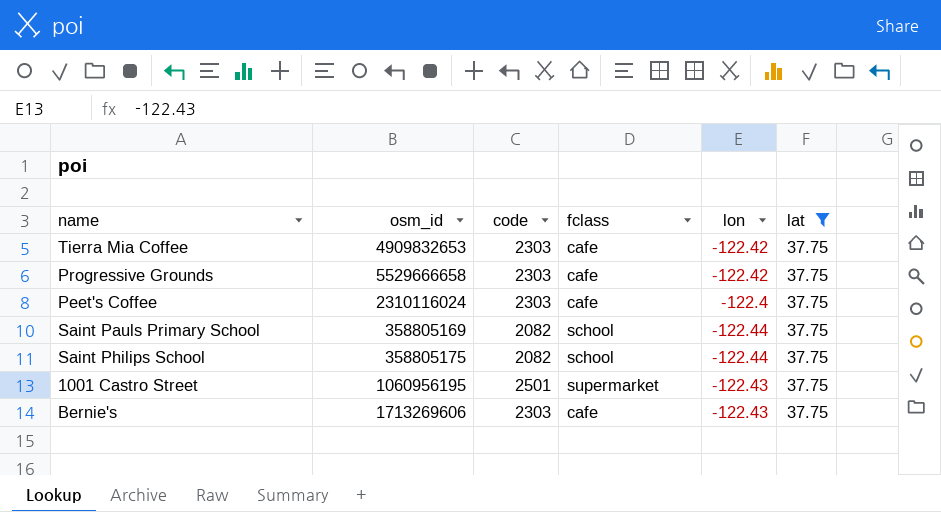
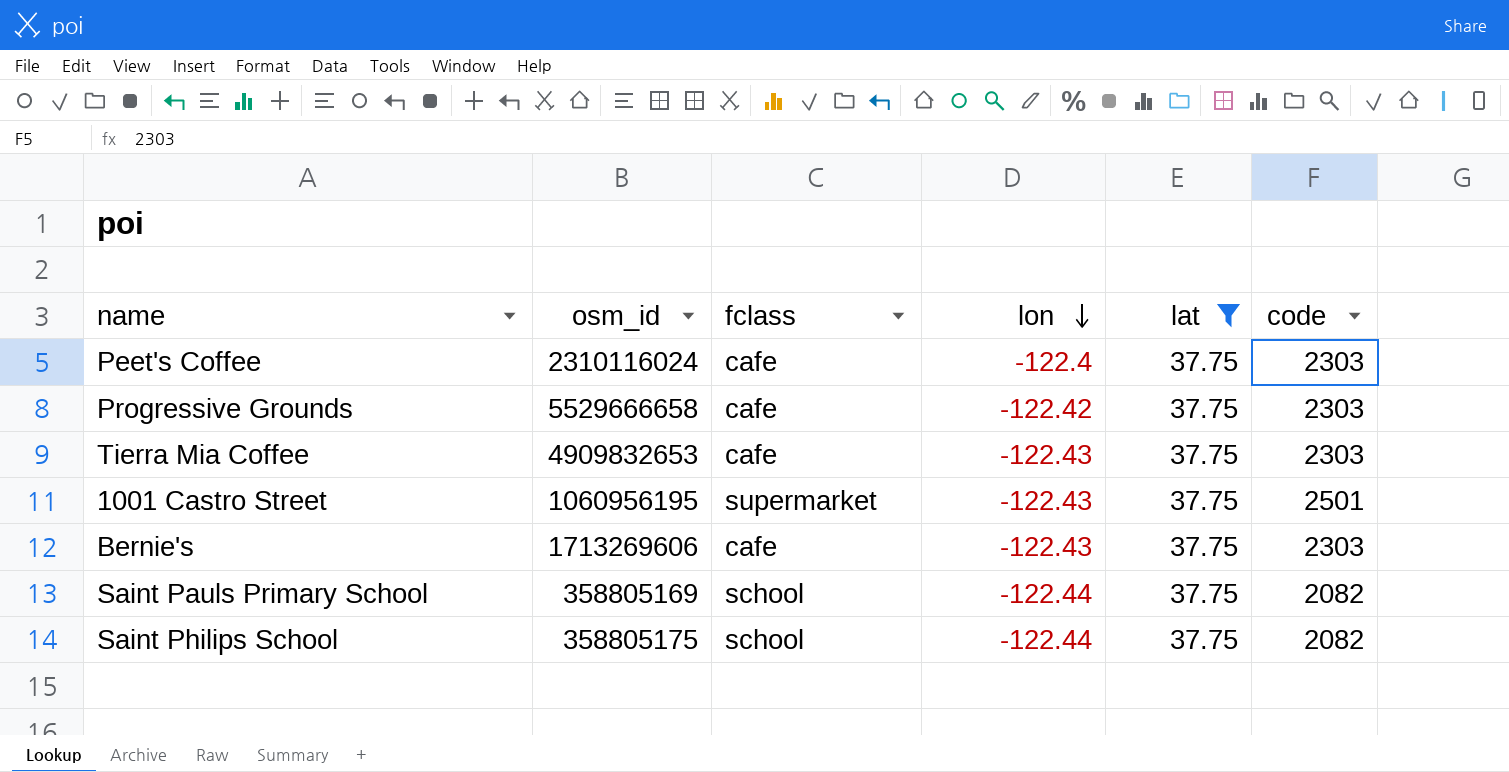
row order: none -> lon descending
column code | position: 3 -> 6
Tierra Mia Coffee | lon: -122.42 -> -122.43

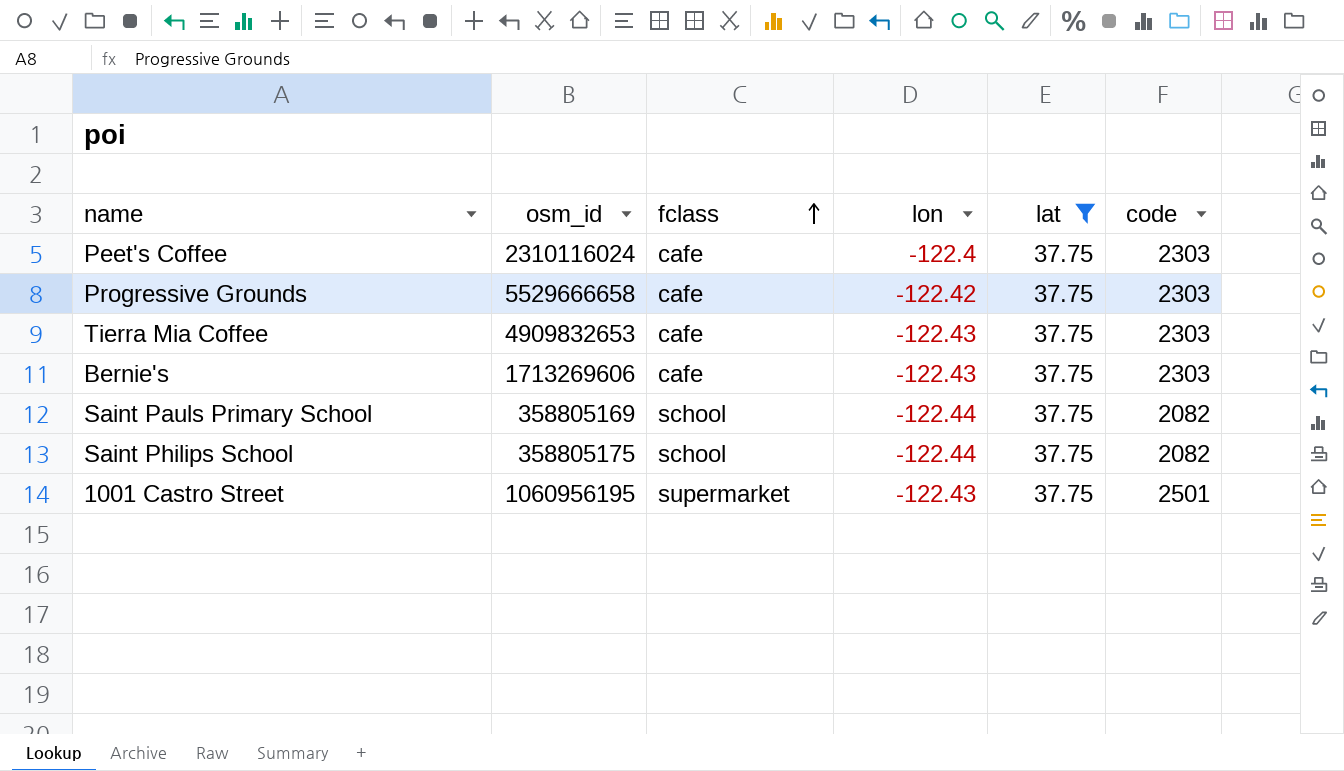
row order: lon descending -> fclass ascending

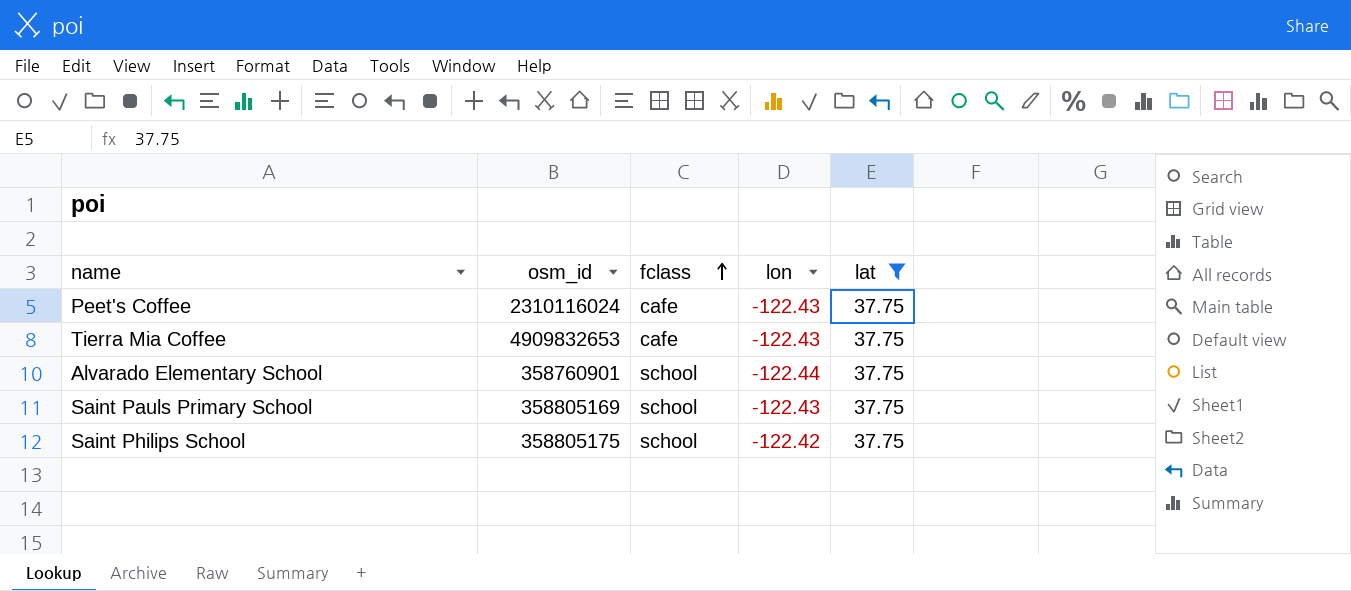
column code | position: 6 -> none
row Progressive Grounds: 5529666658 | cafe | -122.42 | 37.75 | 2303 -> none
row Bernie's: 1713269606 | cafe | -122.43 | 37.75 | 2303 -> none
row 1001 Castro Street: 1060956195 | supermarket | -122.43 | 37.75 | 2501 -> none
Peet's Coffee | lon: -122.4 -> -122.43
row Alvarado Elementary School: none -> 358760901 | school | -122.44 | 37.75
Saint Pauls Primary School | lon: -122.44 -> -122.43
Saint Philips School | lon: -122.44 -> -122.42

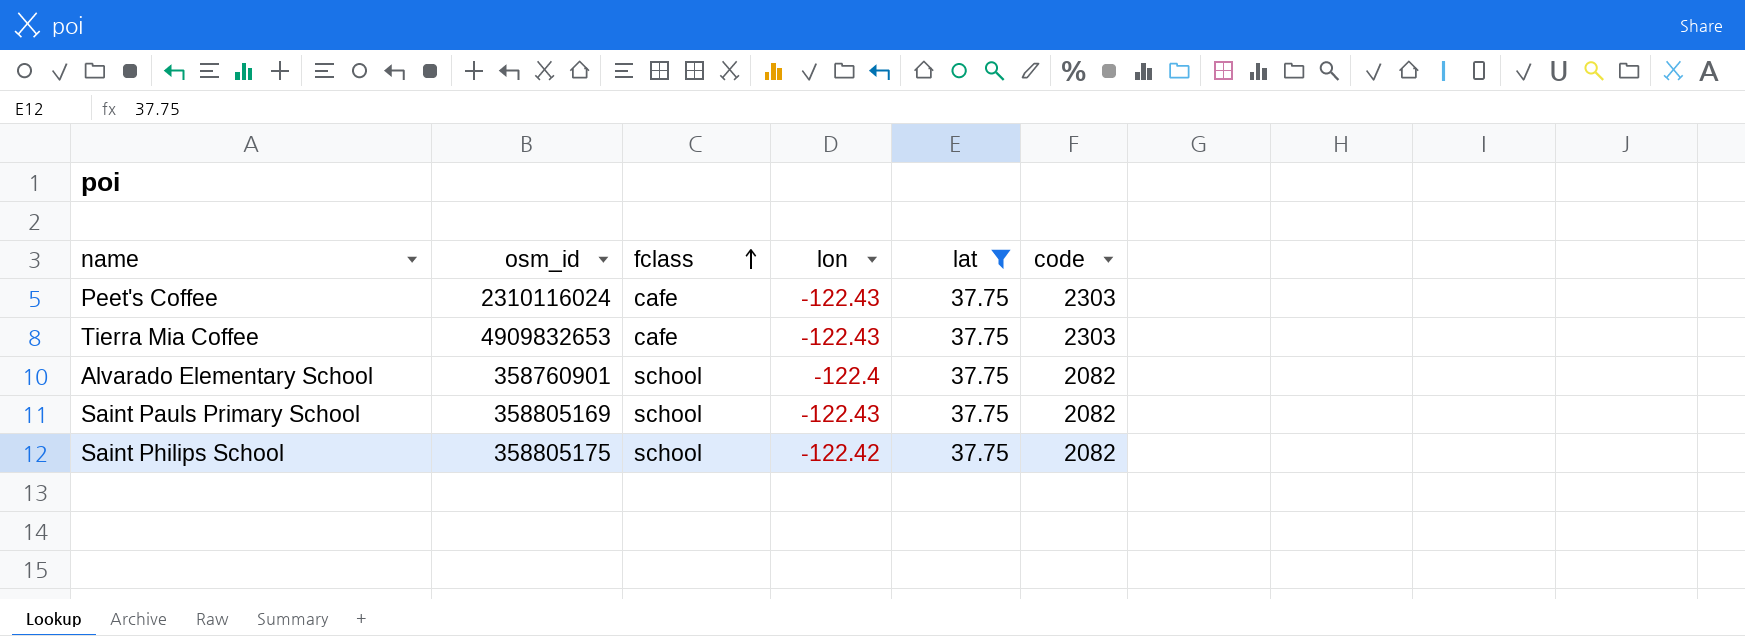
column code | position: none -> 6
Alvarado Elementary School | lon: -122.44 -> -122.4

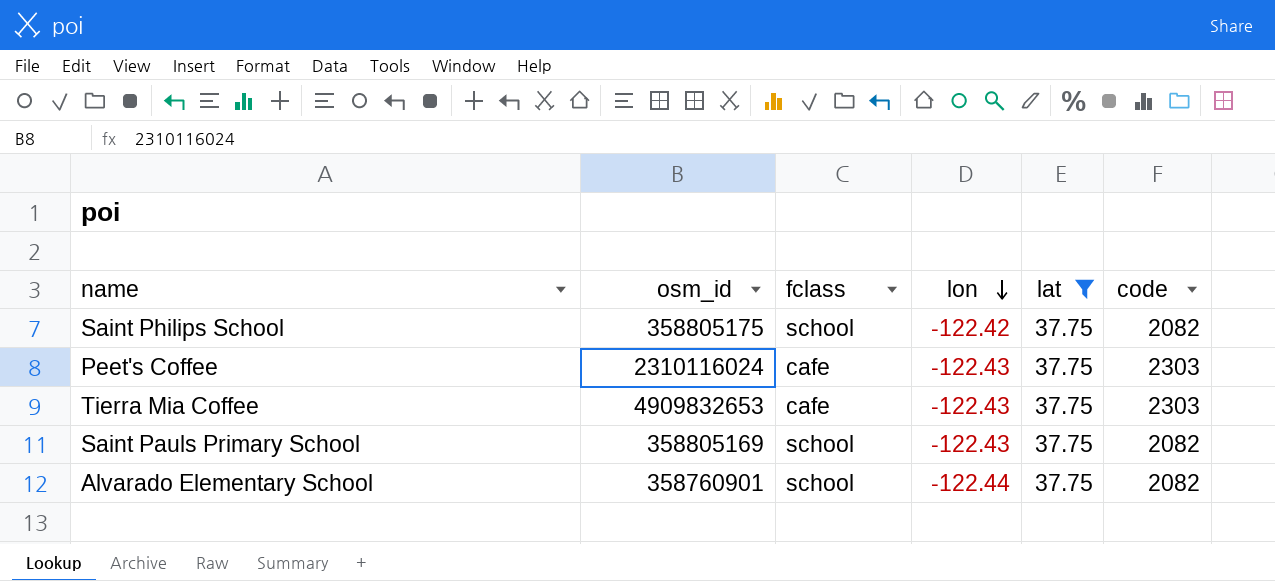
row order: fclass ascending -> lon descending
Alvarado Elementary School | lon: -122.4 -> -122.44

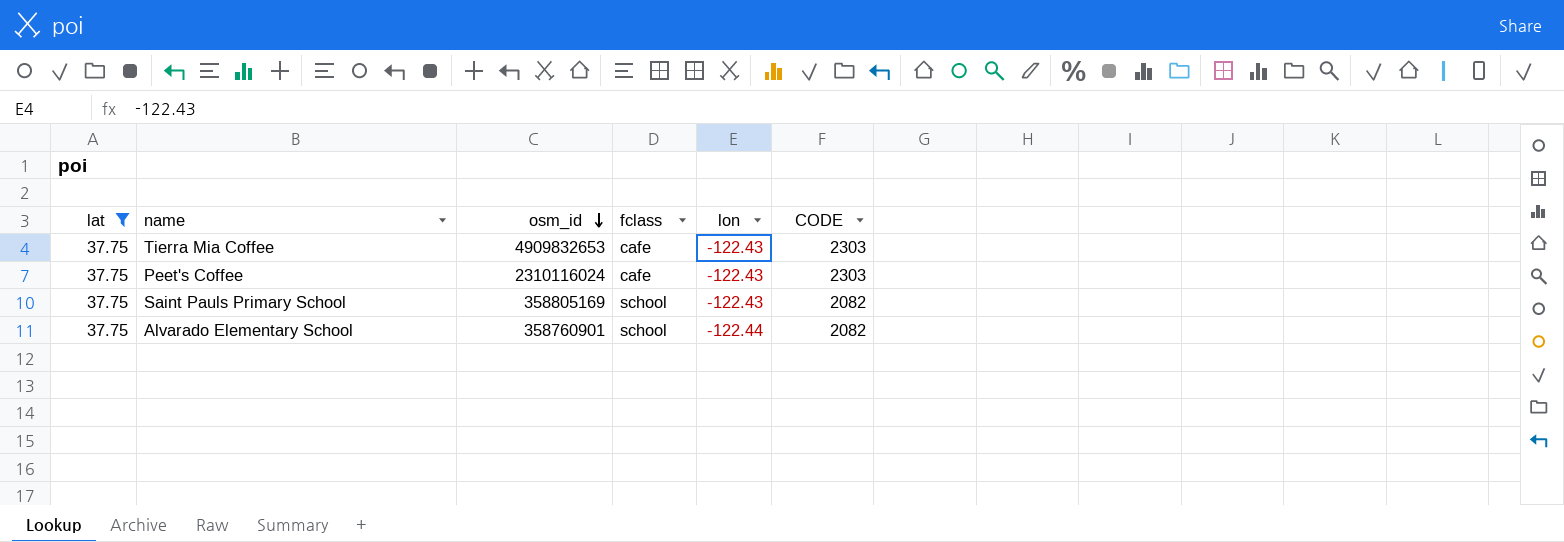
row order: lon descending -> osm_id descending
column lat | position: 5 -> 1
column name: code -> CODE
row Saint Philips School: 358805175 | school | -122.42 | 37.75 | 2082 -> none

